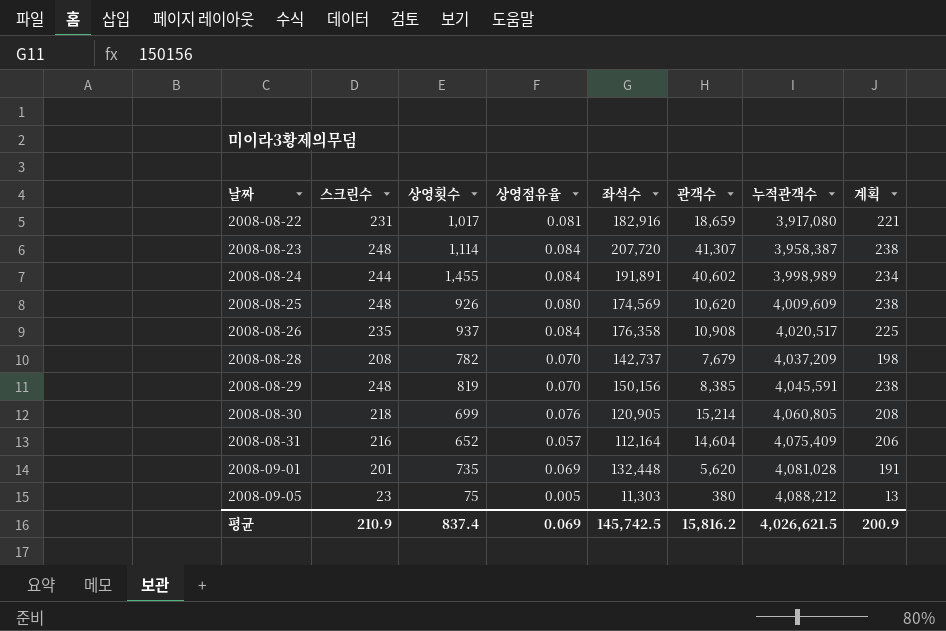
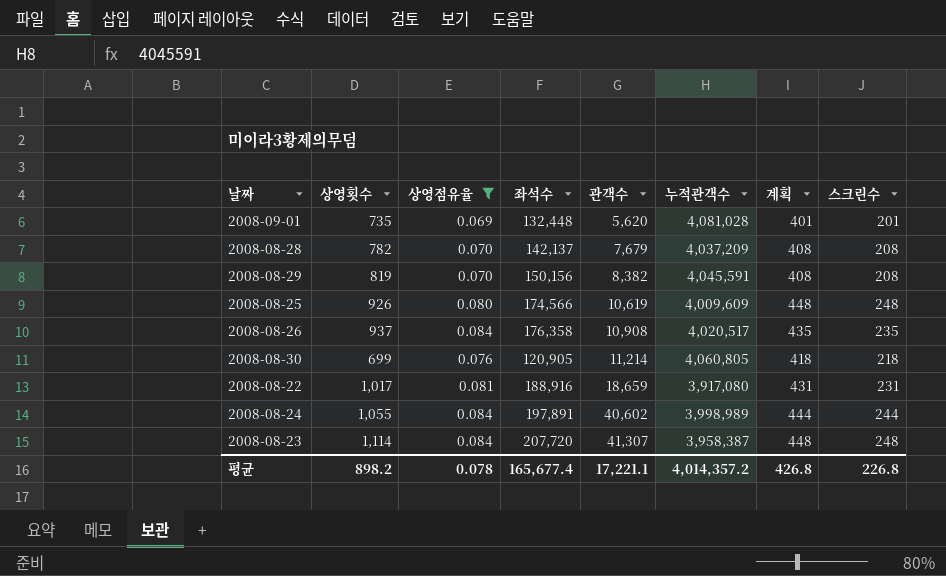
filter: none -> 상영점유율 >= 0.069
row order: 날짜 ascending -> 관객수 ascending
column 계획 | formula: [스크린수] - 10 -> [스크린수] + 200
column 스크린수 | position: 2 -> 8
2008-08-28 | 좌석수: 142,737 -> 142,137
2008-08-29 | 관객수: 8,385 -> 8,382
2008-08-29 | 스크린수: 248 -> 208
2008-08-25 | 좌석수: 174,569 -> 174,566
2008-08-25 | 관객수: 10,620 -> 10,619
2008-08-30 | 관객수: 15,214 -> 11,214
2008-08-22 | 좌석수: 182,916 -> 188,916
2008-08-24 | 상영횟수: 1,455 -> 1,055
2008-08-24 | 좌석수: 191,891 -> 197,891
평균 | 상영횟수: 837.4 -> 898.2
평균 | 상영점유율: 0.069 -> 0.078
평균 | 좌석수: 145,742.5 -> 165,677.4
평균 | 관객수: 15,816.2 -> 17,221.1
평균 | 누적관객수: 4,026,621.5 -> 4,014,357.2
평균 | 계획: 200.9 -> 426.8
평균 | 스크린수: 210.9 -> 226.8

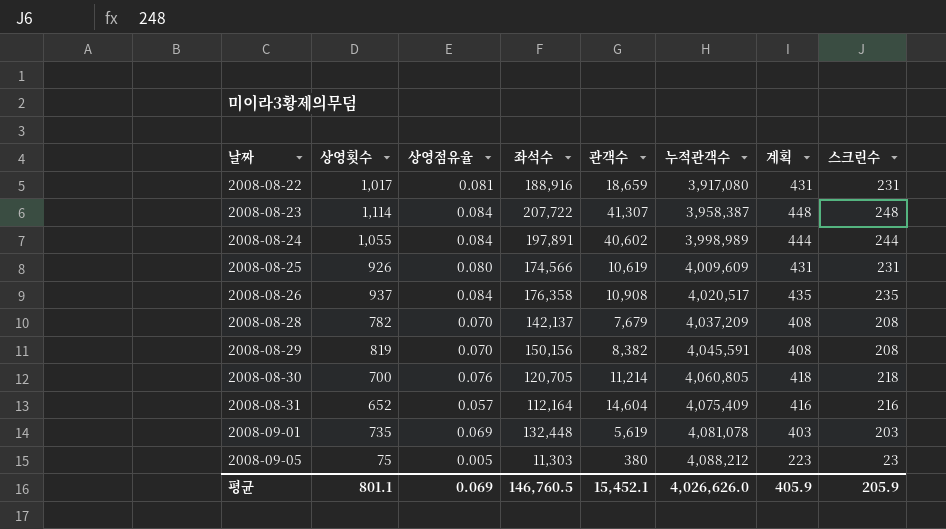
filter: 상영점유율 >= 0.069 -> none
row order: 관객수 ascending -> 날짜 ascending
2008-08-23 | 좌석수: 207,720 -> 207,722
2008-08-25 | 계획: 448 -> 431
2008-08-25 | 스크린수: 248 -> 231
2008-08-30 | 상영횟수: 699 -> 700
2008-08-30 | 좌석수: 120,905 -> 120,705
2008-09-01 | 관객수: 5,620 -> 5,619
2008-09-01 | 누적관객수: 4,081,028 -> 4,081,078
2008-09-01 | 계획: 401 -> 403
2008-09-01 | 스크린수: 201 -> 203
평균 | 상영횟수: 898.2 -> 801.1
평균 | 상영점유율: 0.078 -> 0.069
평균 | 좌석수: 165,677.4 -> 146,760.5
평균 | 관객수: 17,221.1 -> 15,452.1
평균 | 누적관객수: 4,014,357.2 -> 4,026,626.0
평균 | 계획: 426.8 -> 405.9
평균 | 스크린수: 226.8 -> 205.9

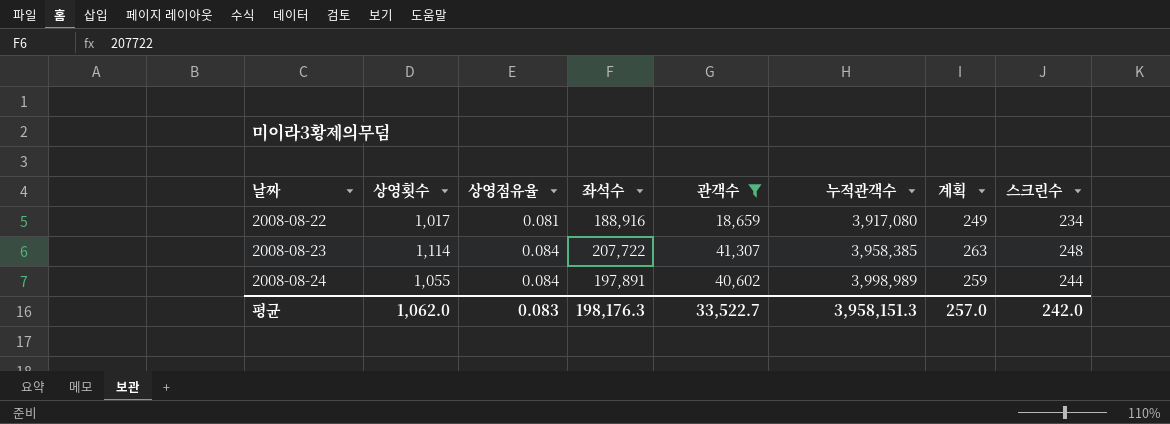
filter: none -> 관객수 >= 18,659
column 계획 | formula: [스크린수] + 200 -> [스크린수] + 15
2008-08-22 | 스크린수: 231 -> 234
2008-08-23 | 누적관객수: 3,958,387 -> 3,958,385
평균 | 상영횟수: 801.1 -> 1,062.0
평균 | 상영점유율: 0.069 -> 0.083
평균 | 좌석수: 146,760.5 -> 198,176.3
평균 | 관객수: 15,452.1 -> 33,522.7
평균 | 누적관객수: 4,026,626.0 -> 3,958,151.3
평균 | 계획: 405.9 -> 257.0
평균 | 스크린수: 205.9 -> 242.0

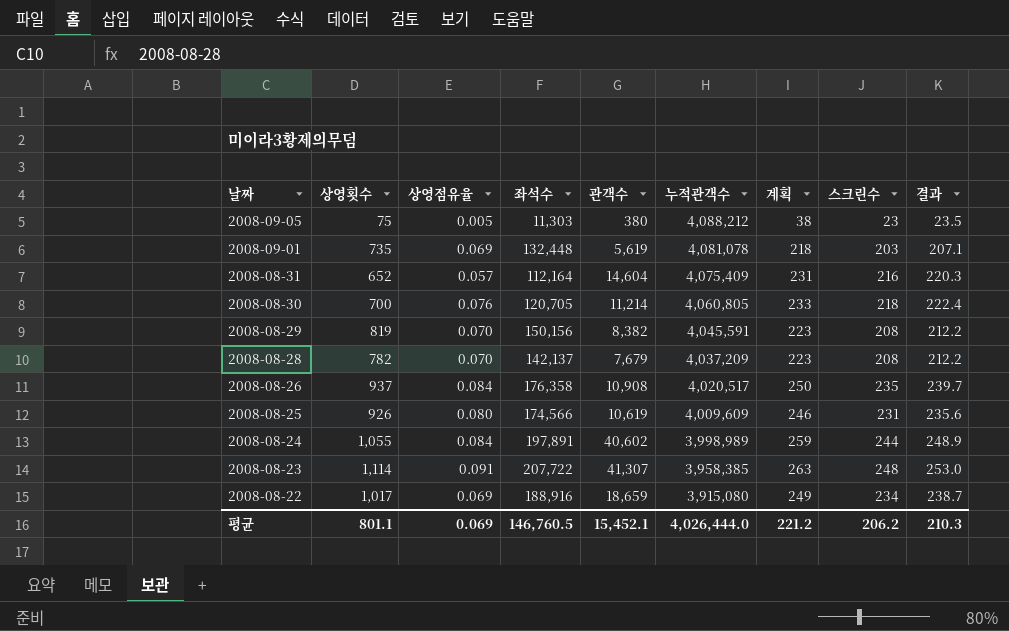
filter: 관객수 >= 18,659 -> none
row order: 날짜 ascending -> 날짜 descending
column 결과 | formula: none -> [스크린수] * 1.02
2008-08-23 | 상영점유율: 0.084 -> 0.091
2008-08-22 | 상영점유율: 0.081 -> 0.069
2008-08-22 | 누적관객수: 3,917,080 -> 3,915,080
평균 | 상영횟수: 1,062.0 -> 801.1
평균 | 상영점유율: 0.083 -> 0.069
평균 | 좌석수: 198,176.3 -> 146,760.5
평균 | 관객수: 33,522.7 -> 15,452.1
평균 | 누적관객수: 3,958,151.3 -> 4,026,444.0
평균 | 계획: 257.0 -> 221.2
평균 | 스크린수: 242.0 -> 206.2

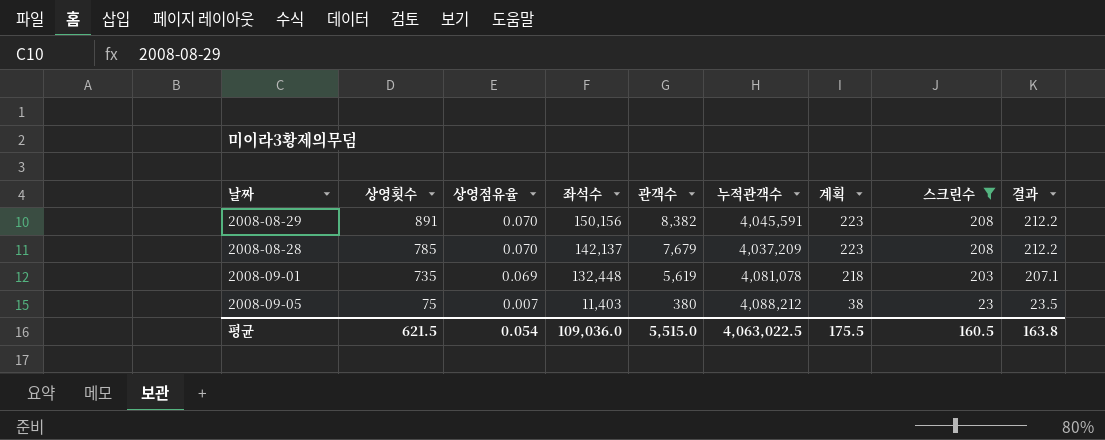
filter: none -> 스크린수 <= 208
row order: 날짜 descending -> 상영횟수 descending
2008-08-29 | 상영횟수: 819 -> 891
2008-08-28 | 상영횟수: 782 -> 785
2008-09-05 | 상영점유율: 0.005 -> 0.007
2008-09-05 | 좌석수: 11,303 -> 11,403
평균 | 상영횟수: 801.1 -> 621.5
평균 | 상영점유율: 0.069 -> 0.054
평균 | 좌석수: 146,760.5 -> 109,036.0
평균 | 관객수: 15,452.1 -> 5,515.0
평균 | 누적관객수: 4,026,444.0 -> 4,063,022.5
평균 | 계획: 221.2 -> 175.5
평균 | 스크린수: 206.2 -> 160.5
평균 | 결과: 210.3 -> 163.8

